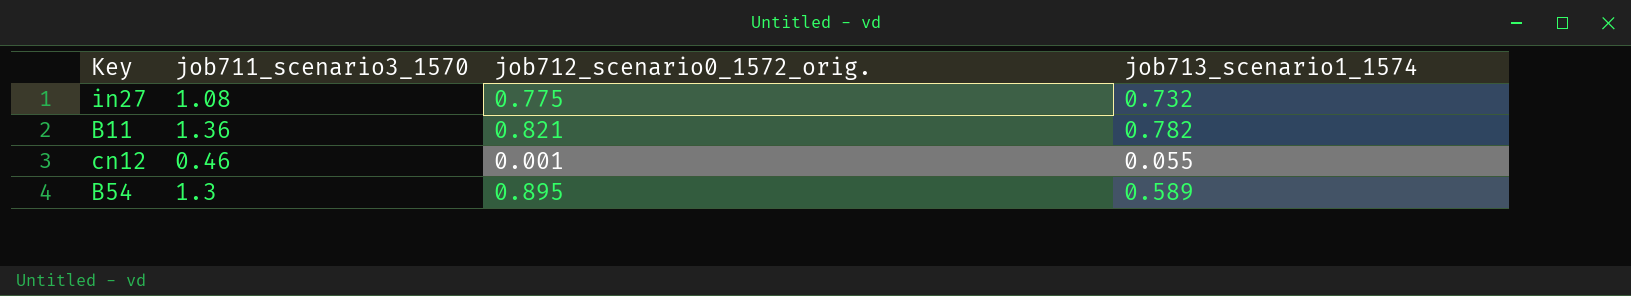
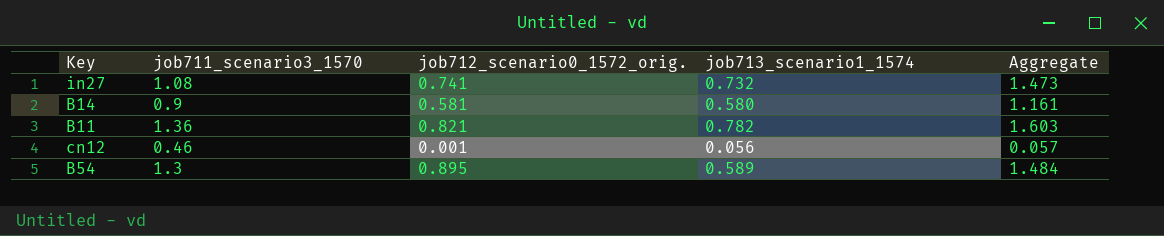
column Aggregate | formula: none -> [job712_scenario0_1572_orig.] + [job713_scenario1_1574]
in27 | job712_scenario0_1572_orig.: 0.775 -> 0.741
row B14: none -> 0.9 | 0.581 | 0.580 | 1.161
cn12 | job713_scenario1_1574: 0.055 -> 0.056

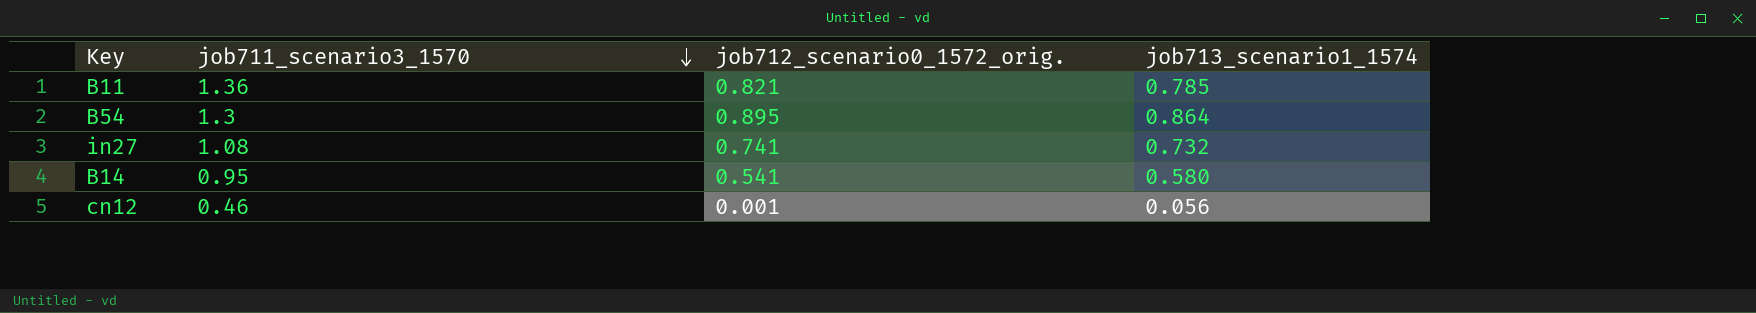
row order: none -> job711_scenario3_1570 descending
column Aggregate | formula: [job712_scenario0_1572_orig.] + [job713_scenario1_1574] -> none
B11 | job713_scenario1_1574: 0.782 -> 0.785
B54 | job713_scenario1_1574: 0.589 -> 0.864
B14 | job711_scenario3_1570: 0.9 -> 0.95
B14 | job712_scenario0_1572_orig.: 0.581 -> 0.541

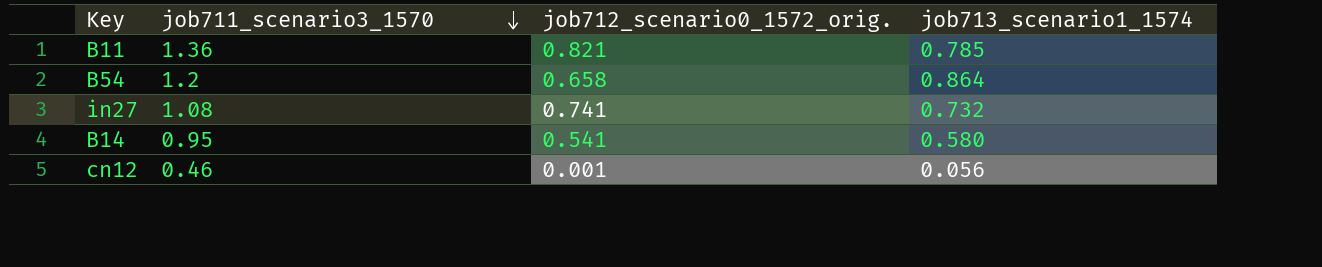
B54 | job711_scenario3_1570: 1.3 -> 1.2
B54 | job712_scenario0_1572_orig.: 0.895 -> 0.658

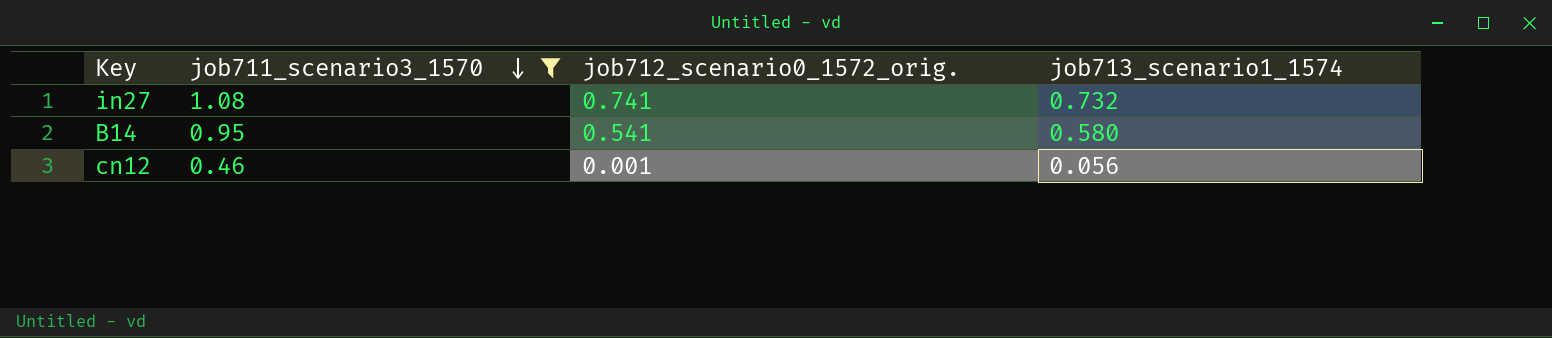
filter: none -> job711_scenario3_1570 <= 1.08

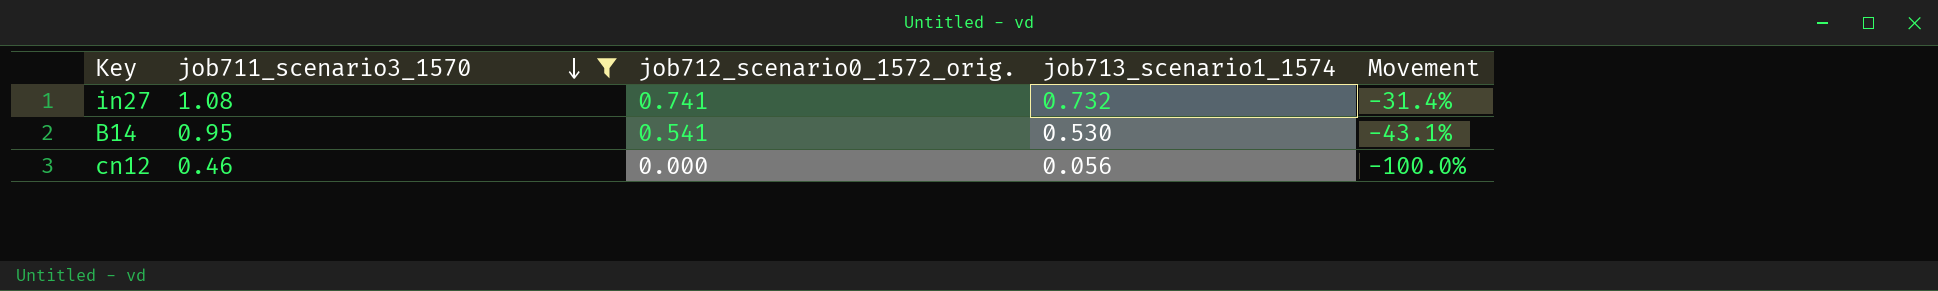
column Movement | formula: none -> ([job712_scenario0_1572_orig.] - [job711_scenario3_1570]) / [job711_scenario3_1570]
B14 | job713_scenario1_1574: 0.580 -> 0.530
cn12 | job712_scenario0_1572_orig.: 0.001 -> 0.000

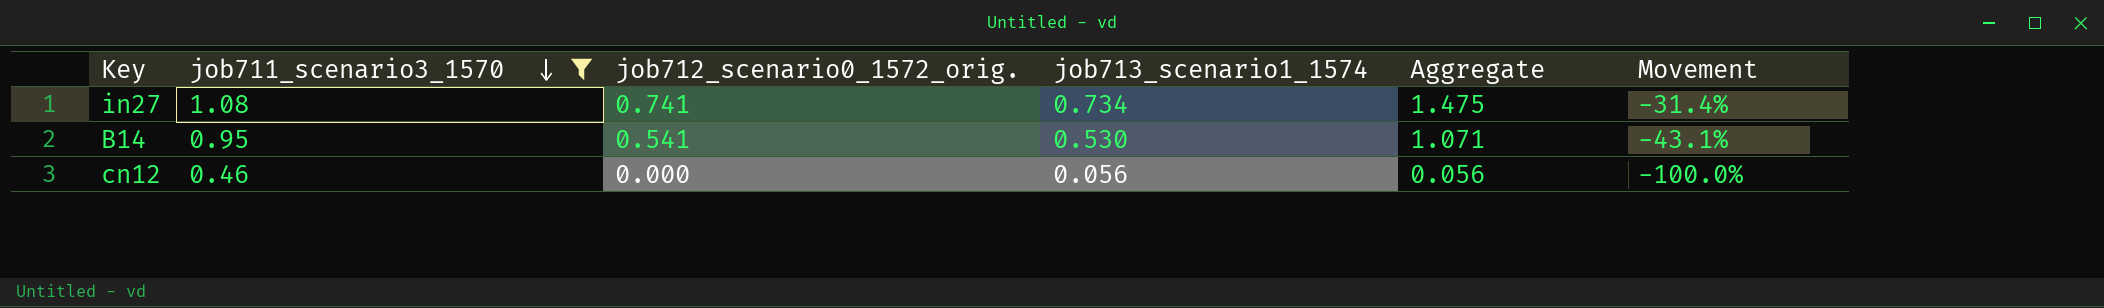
column Aggregate | formula: none -> [job712_scenario0_1572_orig.] + [job713_scenario1_1574]
in27 | job713_scenario1_1574: 0.732 -> 0.734

